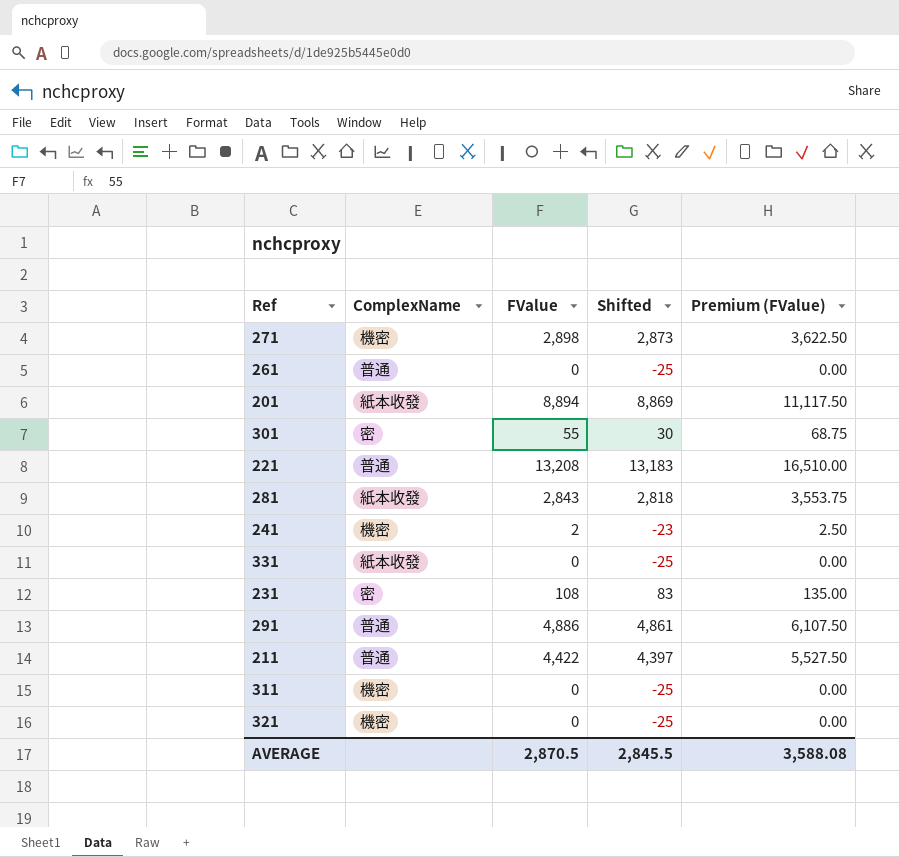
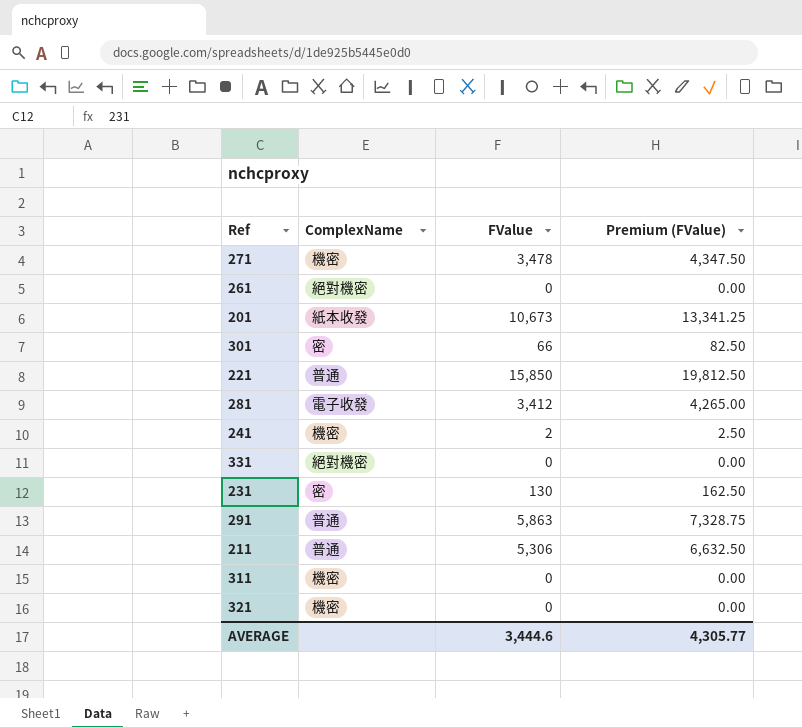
column Shifted | formula: [FValue] - 25 -> none
271 | FValue: 2,898 -> 3,478
271 | Premium (FValue): 3,622.50 -> 4,347.50
261 | ComplexName: 普通 -> 絕對機密
201 | FValue: 8,894 -> 10,673
201 | Premium (FValue): 11,117.50 -> 13,341.25
301 | FValue: 55 -> 66
301 | Premium (FValue): 68.75 -> 82.50
221 | FValue: 13,208 -> 15,850
221 | Premium (FValue): 16,510.00 -> 19,812.50
281 | ComplexName: 紙本收發 -> 電子收發
281 | FValue: 2,843 -> 3,412
281 | Premium (FValue): 3,553.75 -> 4,265.00
331 | ComplexName: 紙本收發 -> 絕對機密
231 | FValue: 108 -> 130
231 | Premium (FValue): 135.00 -> 162.50
291 | FValue: 4,886 -> 5,863
291 | Premium (FValue): 6,107.50 -> 7,328.75
211 | FValue: 4,422 -> 5,306
211 | Premium (FValue): 5,527.50 -> 6,632.50
AVERAGE | FValue: 2,870.5 -> 3,444.6
AVERAGE | Premium (FValue): 3,588.08 -> 4,305.77

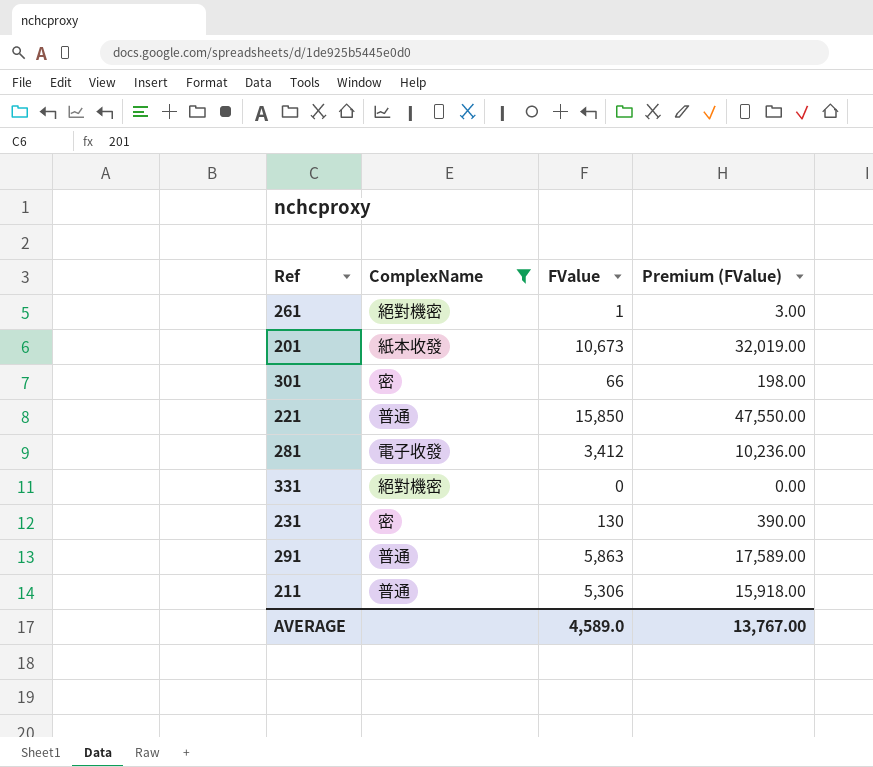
filter: none -> ComplexName != 機密
column Premium (FValue) | formula: [FValue] * 1.25 -> [FValue] * 3
261 | FValue: 0 -> 1
AVERAGE | FValue: 3,444.6 -> 4,589.0
AVERAGE | Premium (FValue): 4,305.77 -> 13,767.00

